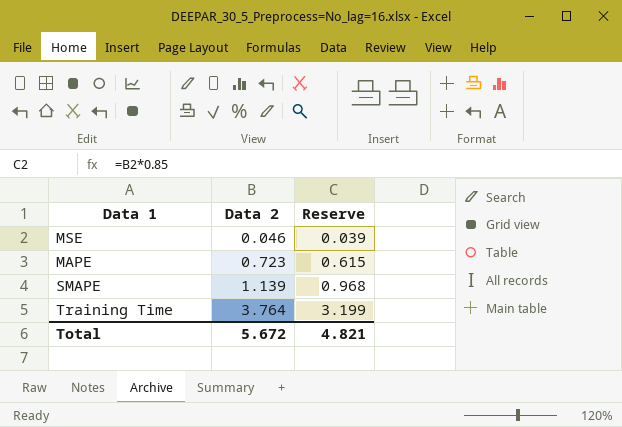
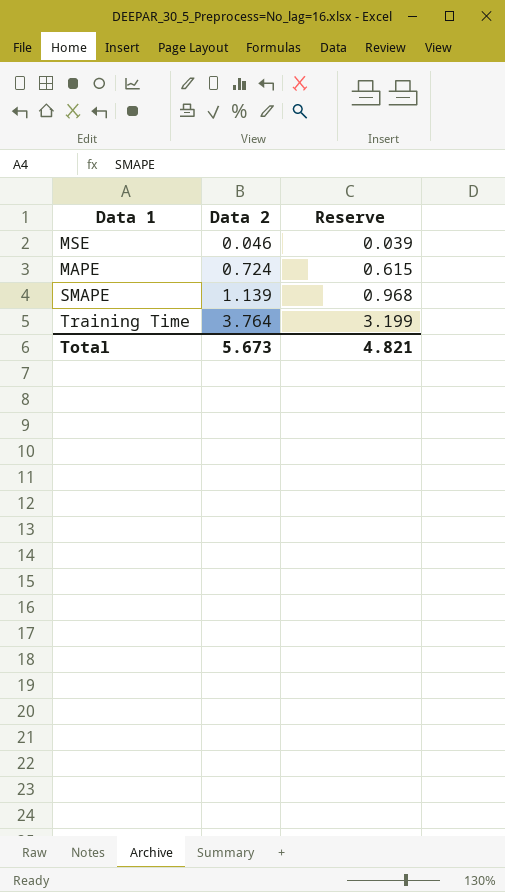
MAPE | Data 2: 0.723 -> 0.724
Total | Data 2: 5.672 -> 5.673

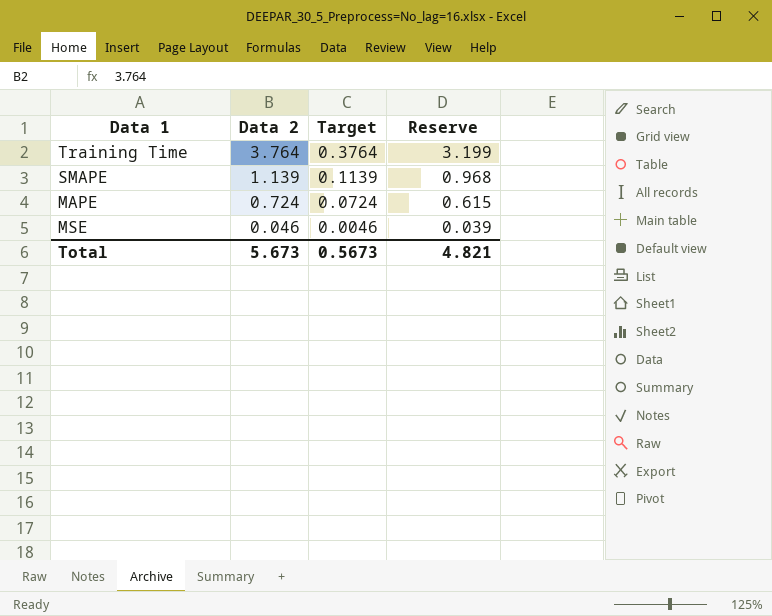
row order: Data 2 ascending -> Data 2 descending
column Target | formula: none -> [Data 2] * 0.1

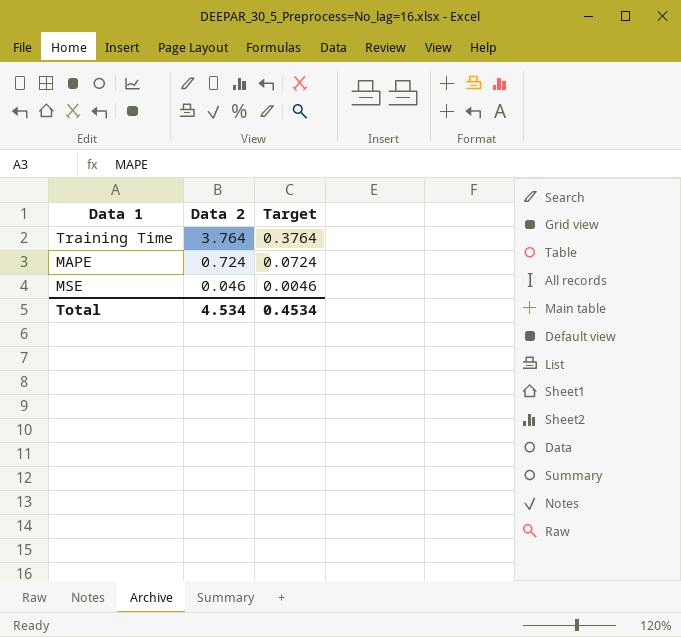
column Reserve | formula: [Data 2] * 0.85 -> none
row SMAPE: 1.139 | 0.1139 | 0.968 -> none
Total | Data 2: 5.673 -> 4.534
Total | Target: 0.5673 -> 0.4534

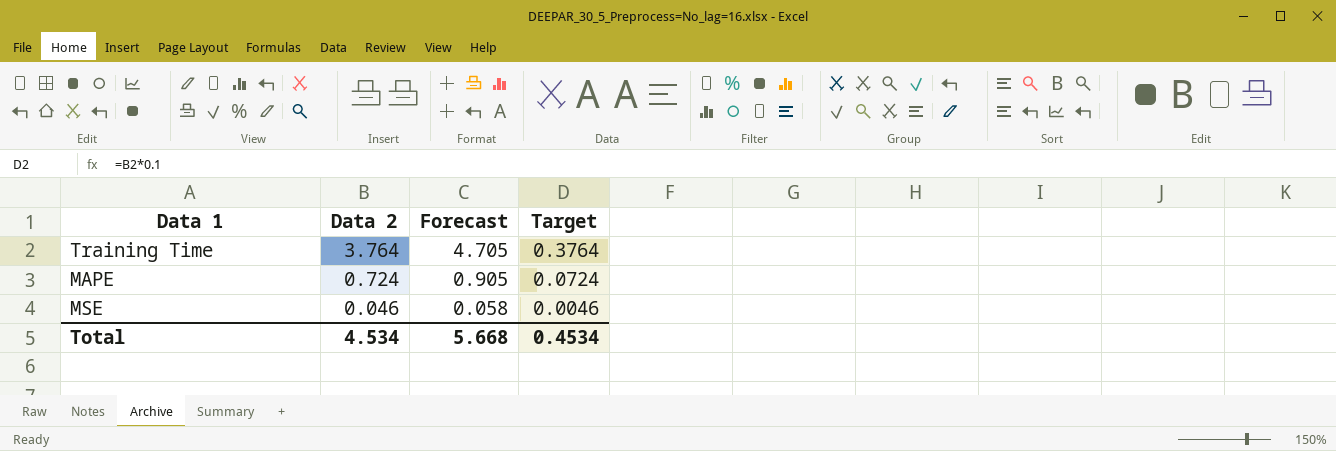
column Forecast | formula: none -> [Data 2] * 1.25

